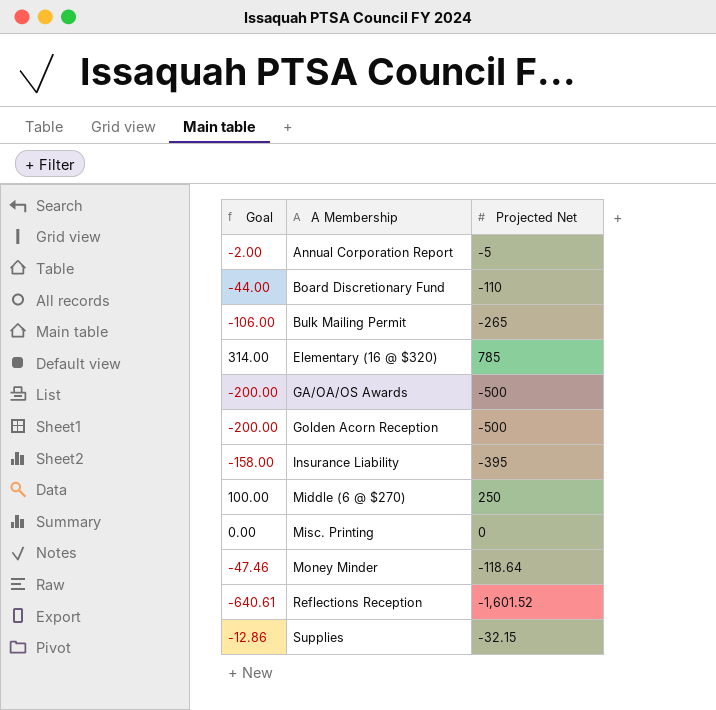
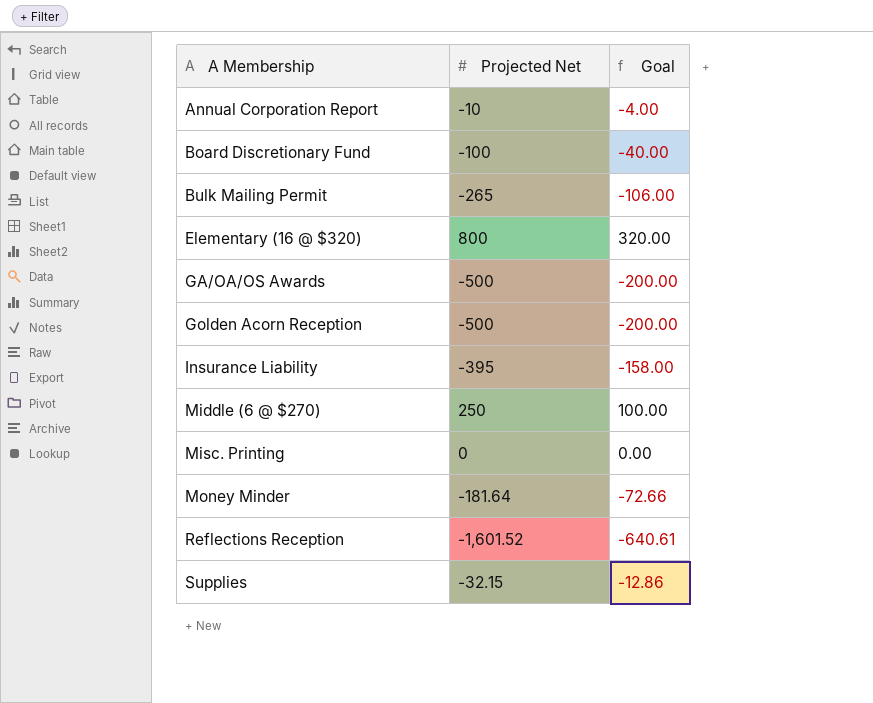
column Goal | position: 1 -> 3
Annual Corporation Report | Projected Net: -5 -> -10
Annual Corporation Report | Goal: -2.00 -> -4.00
Board Discretionary Fund | Projected Net: -110 -> -100
Board Discretionary Fund | Goal: -44.00 -> -40.00
Elementary (16 @ $320) | Projected Net: 785 -> 800
Elementary (16 @ $320) | Goal: 314.00 -> 320.00
Money Minder | Projected Net: -118.64 -> -181.64
Money Minder | Goal: -47.46 -> -72.66

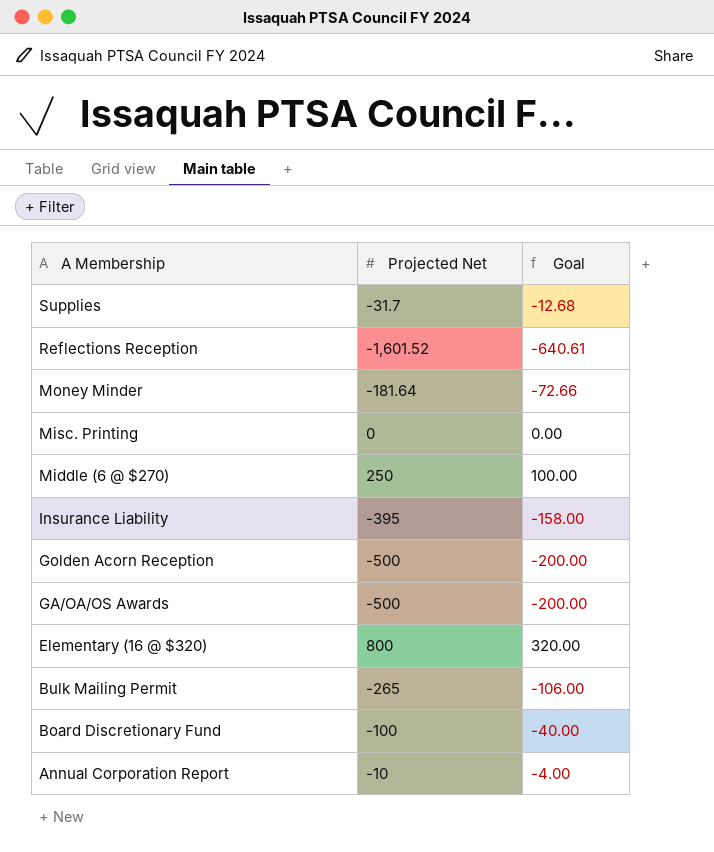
row order: A Membership ascending -> A Membership descending
Supplies | Projected Net: -32.15 -> -31.7
Supplies | Goal: -12.86 -> -12.68

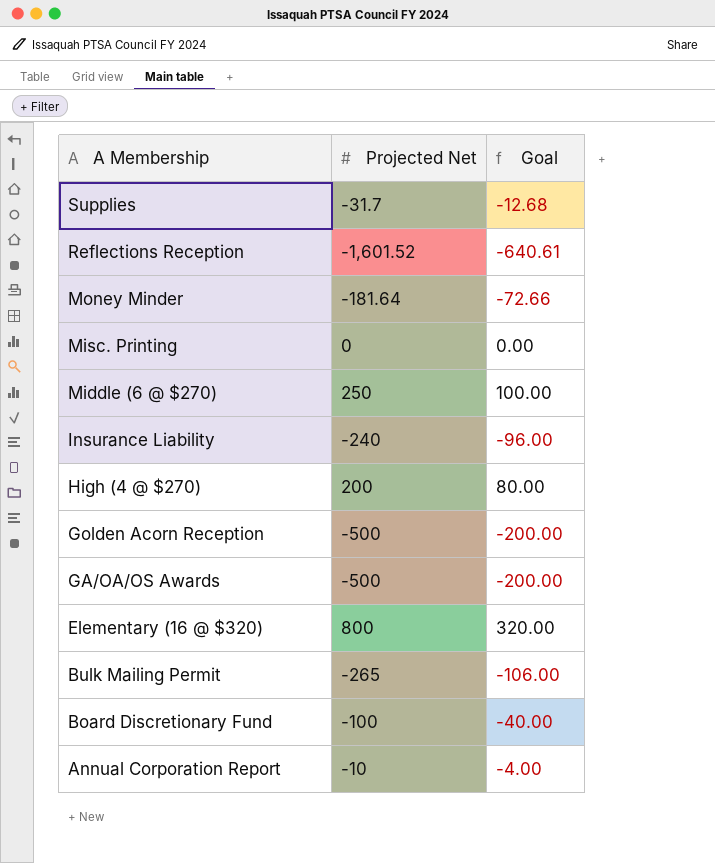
Insurance Liability | Projected Net: -395 -> -240
Insurance Liability | Goal: -158.00 -> -96.00
row High (4 @ $270): none -> 200 | 80.00

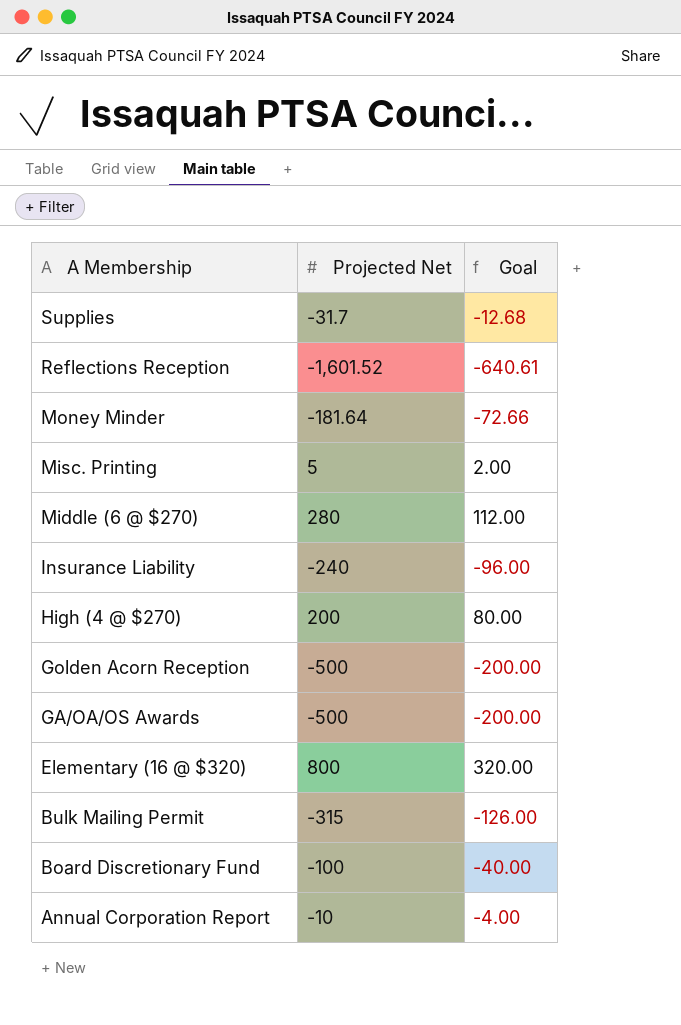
Misc. Printing | Projected Net: 0 -> 5
Misc. Printing | Goal: 0.00 -> 2.00
Middle (6 @ $270) | Projected Net: 250 -> 280
Middle (6 @ $270) | Goal: 100.00 -> 112.00
Bulk Mailing Permit | Projected Net: -265 -> -315
Bulk Mailing Permit | Goal: -106.00 -> -126.00

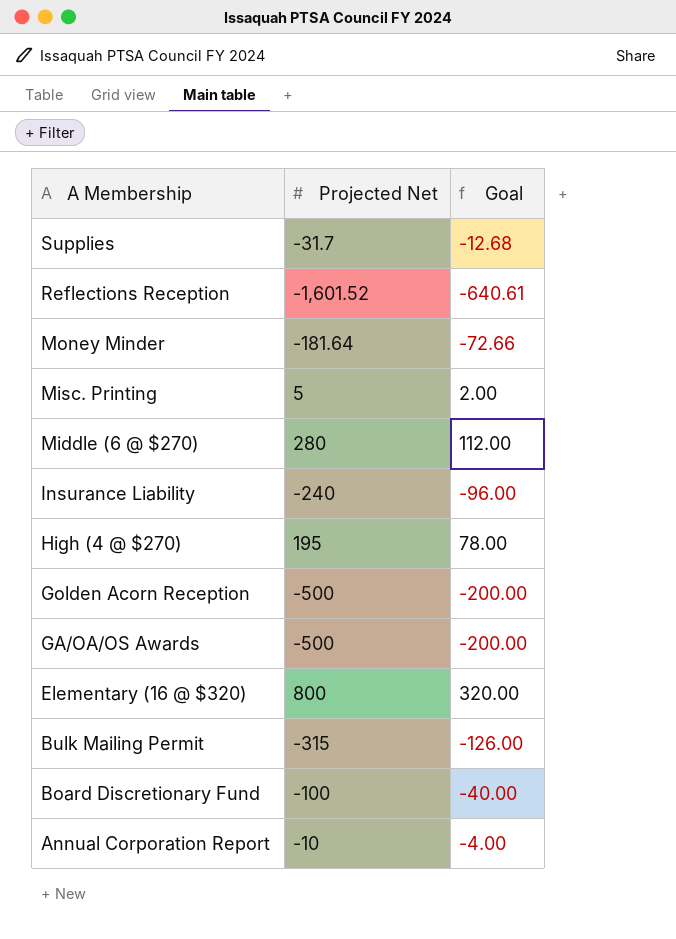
High (4 @ $270) | Projected Net: 200 -> 195
High (4 @ $270) | Goal: 80.00 -> 78.00

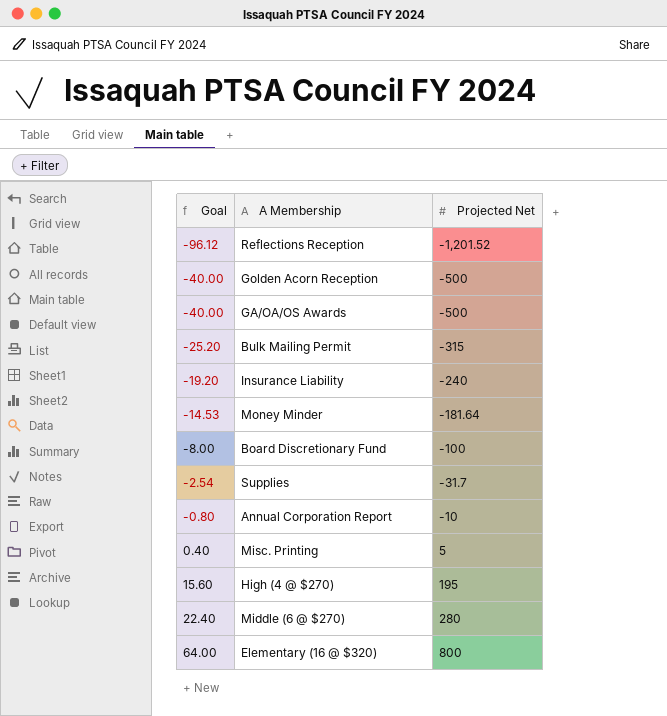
row order: A Membership descending -> Goal ascending
column Goal | formula: [Projected Net] * 0.4 -> [Projected Net] * 0.08
column Goal | position: 3 -> 1
Reflections Reception | Projected Net: -1,601.52 -> -1,201.52

